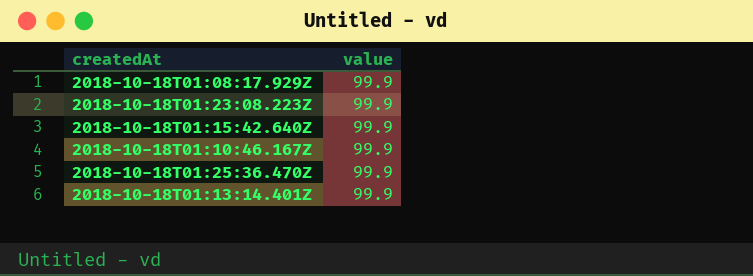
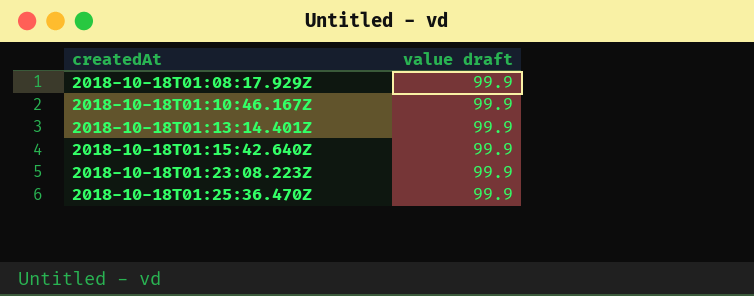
row order: none -> createdAt ascending
column name: value -> value draft

